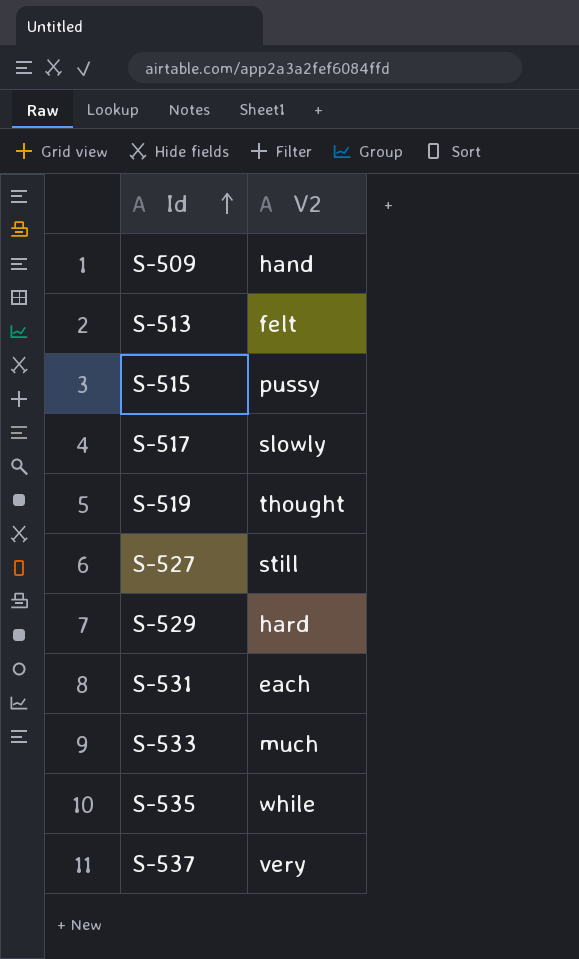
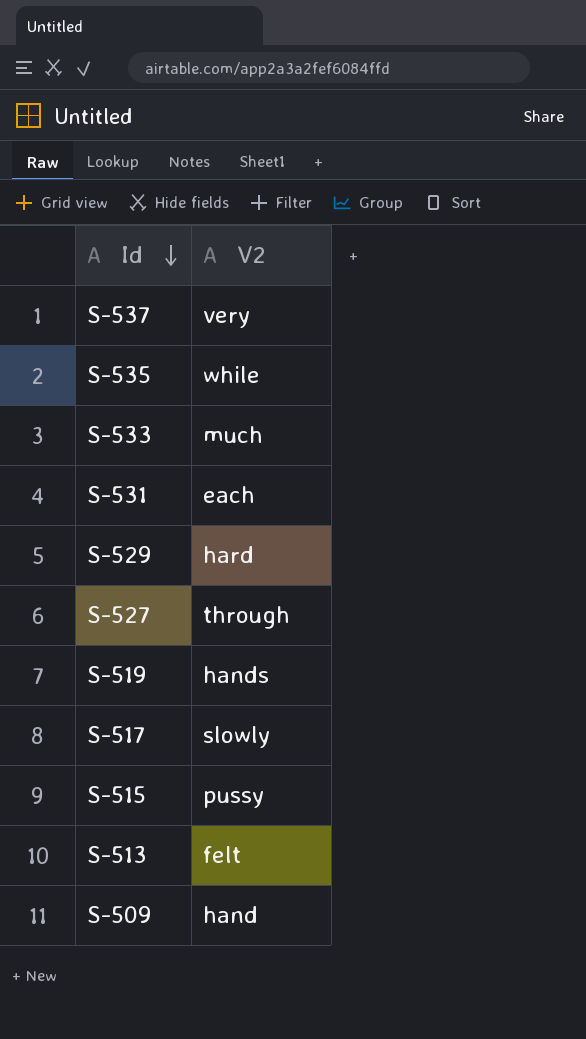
row order: Id ascending -> Id descending
S-527 | V2: still -> through
S-519 | V2: thought -> hands

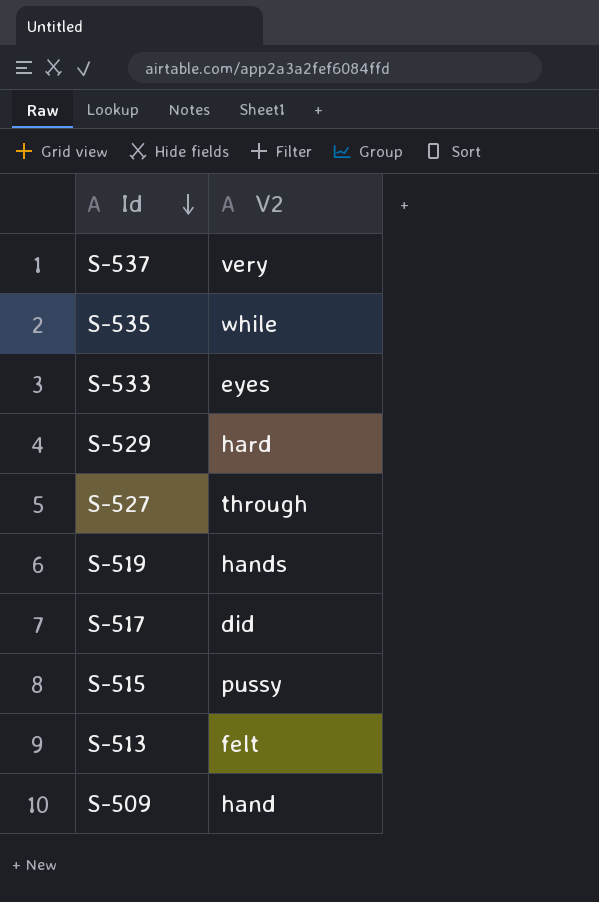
row S-531: each -> none
S-533 | V2: much -> eyes
S-517 | V2: slowly -> did

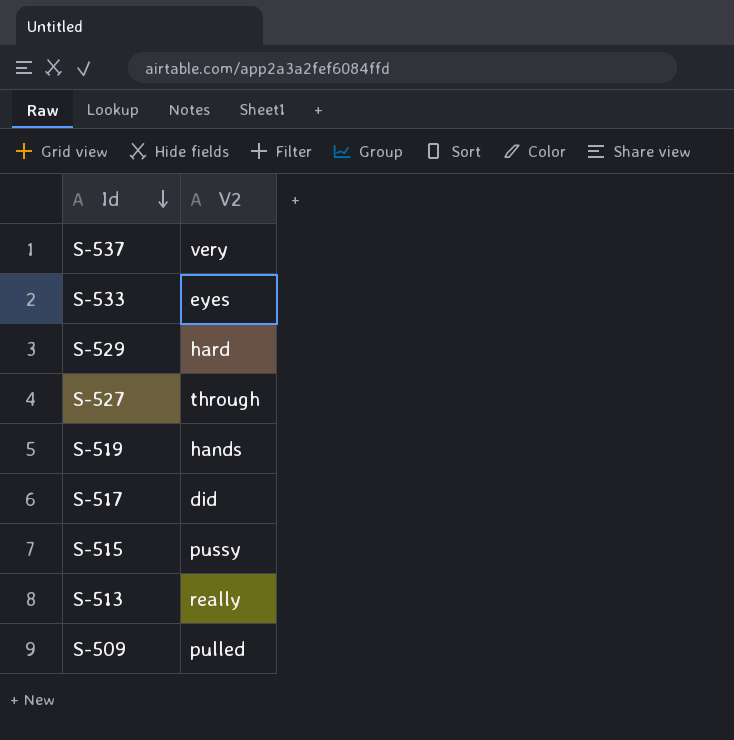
row S-535: while -> none
S-513 | V2: felt -> really
S-509 | V2: hand -> pulled

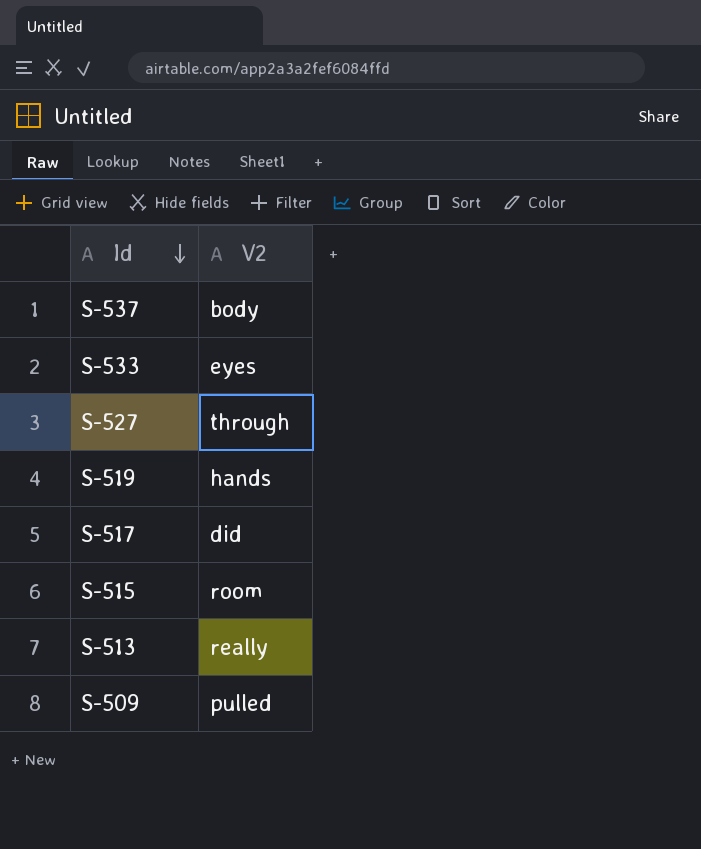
row S-529: hard -> none
S-537 | V2: very -> body
S-515 | V2: pussy -> room

